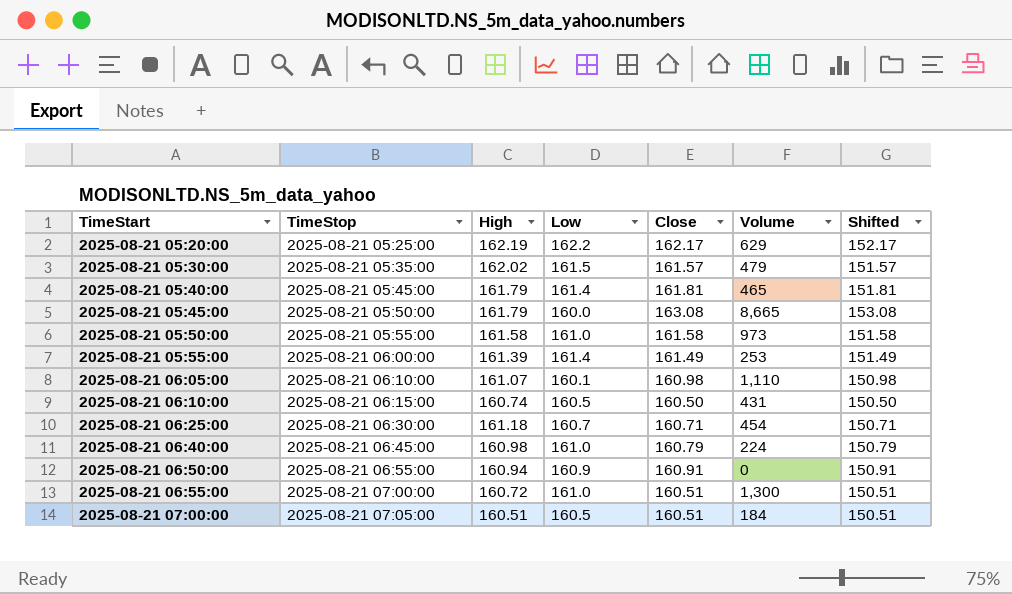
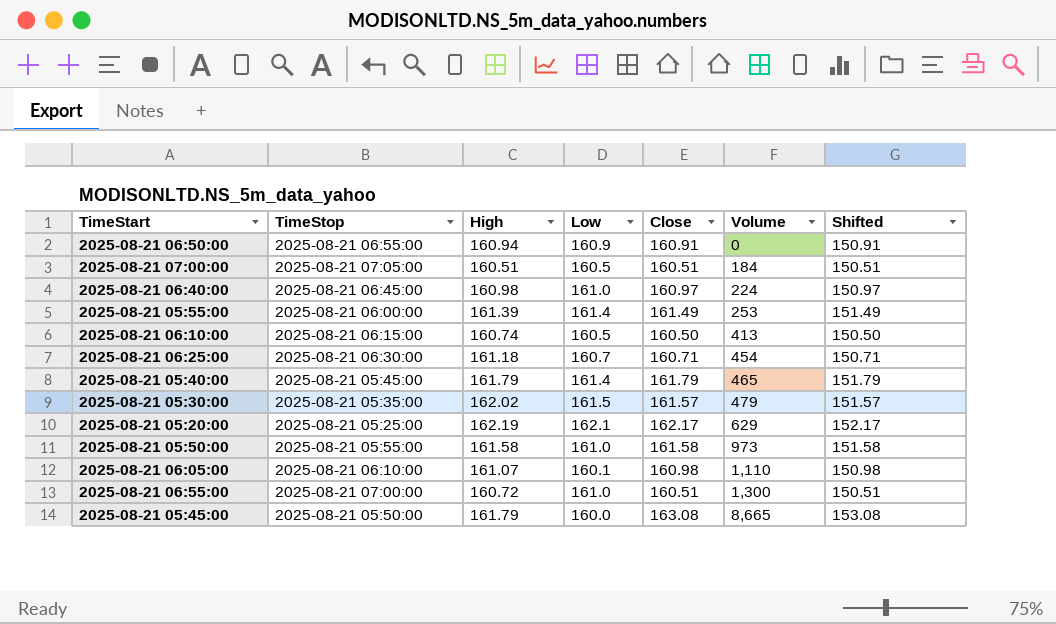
row order: TimeStart ascending -> Volume ascending
2025-08-21 06:40:00 | Close: 160.79 -> 160.97
2025-08-21 06:40:00 | Shifted: 150.79 -> 150.97
2025-08-21 06:10:00 | Volume: 431 -> 413
2025-08-21 05:40:00 | Close: 161.81 -> 161.79
2025-08-21 05:40:00 | Shifted: 151.81 -> 151.79
2025-08-21 05:20:00 | Low: 162.2 -> 162.1

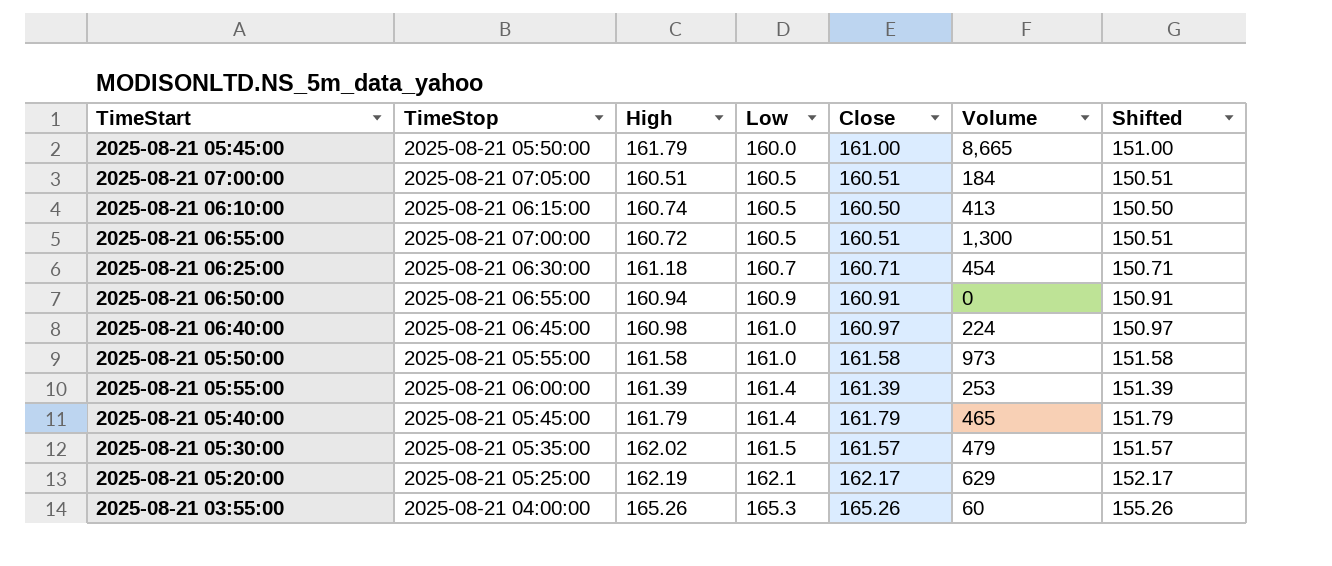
row order: Volume ascending -> Low ascending
row 2025-08-21 06:05:00: 2025-08-21 06:10:00 | 161.07 | 160.1 | 160.98 | 1,110 | 150.98 -> none
2025-08-21 05:45:00 | Close: 163.08 -> 161.00
2025-08-21 05:45:00 | Shifted: 153.08 -> 151.00
2025-08-21 06:55:00 | Low: 161.0 -> 160.5
2025-08-21 05:55:00 | Close: 161.49 -> 161.39
2025-08-21 05:55:00 | Shifted: 151.49 -> 151.39
row 2025-08-21 03:55:00: none -> 2025-08-21 04:00:00 | 165.26 | 165.3 | 165.26 | 60 | 155.26

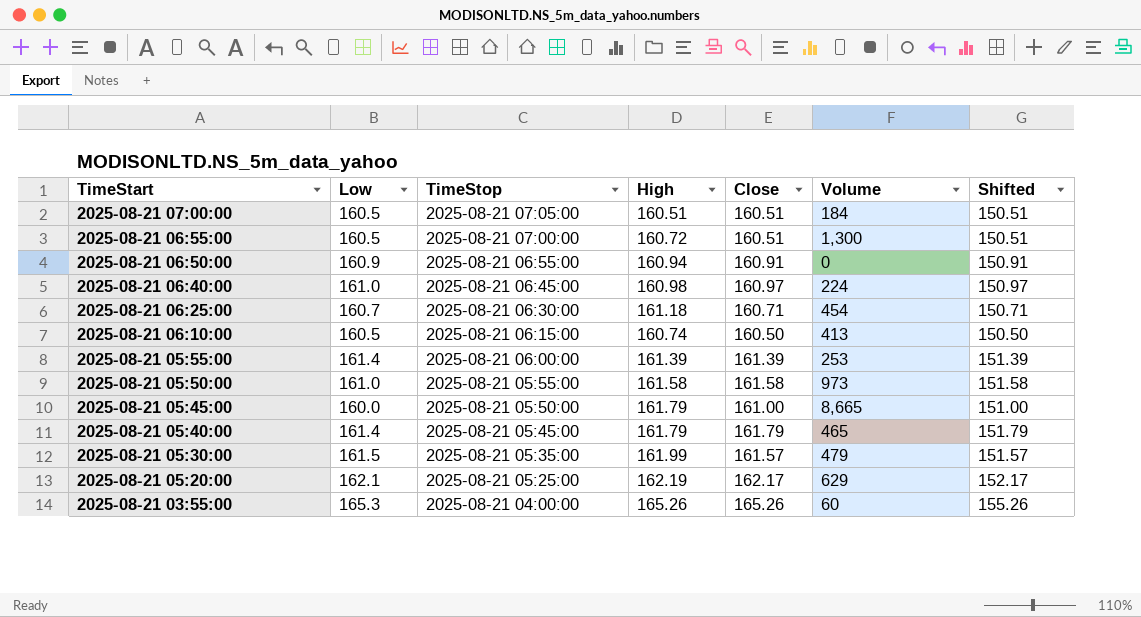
row order: Low ascending -> TimeStart descending
column Low | position: 4 -> 2
2025-08-21 05:30:00 | High: 162.02 -> 161.99

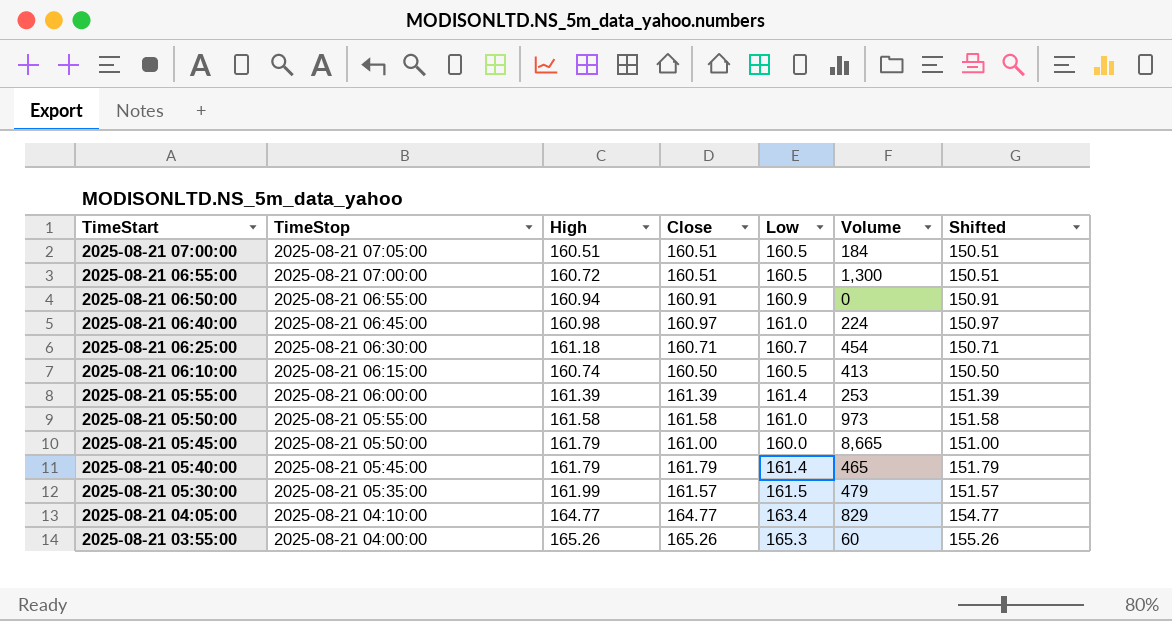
column Low | position: 2 -> 5
row 2025-08-21 05:20:00: 162.1 | 2025-08-21 05:25:00 | 162.19 | 162.17 | 629 | 152.17 -> none
row 2025-08-21 04:05:00: none -> 2025-08-21 04:10:00 | 164.77 | 164.77 | 163.4 | 829 | 154.77

